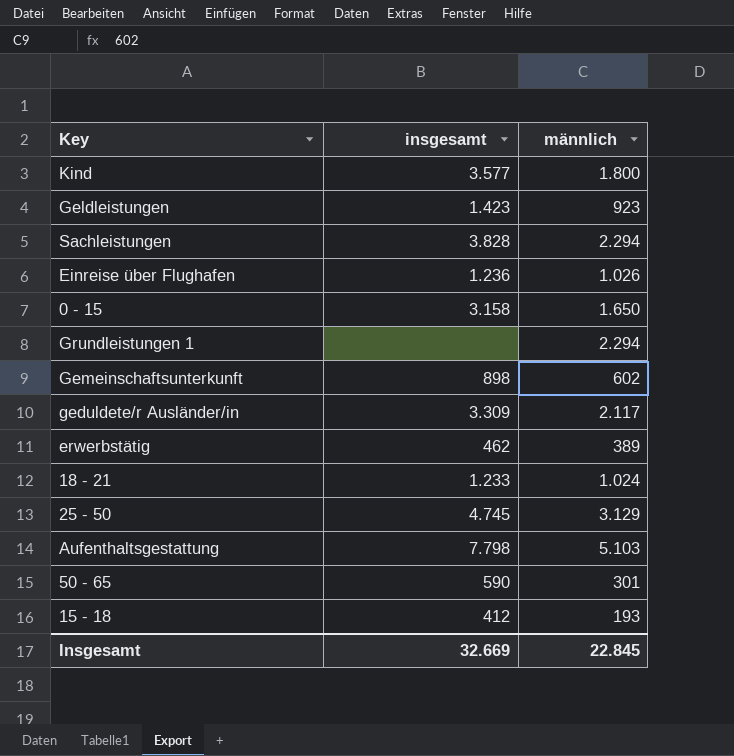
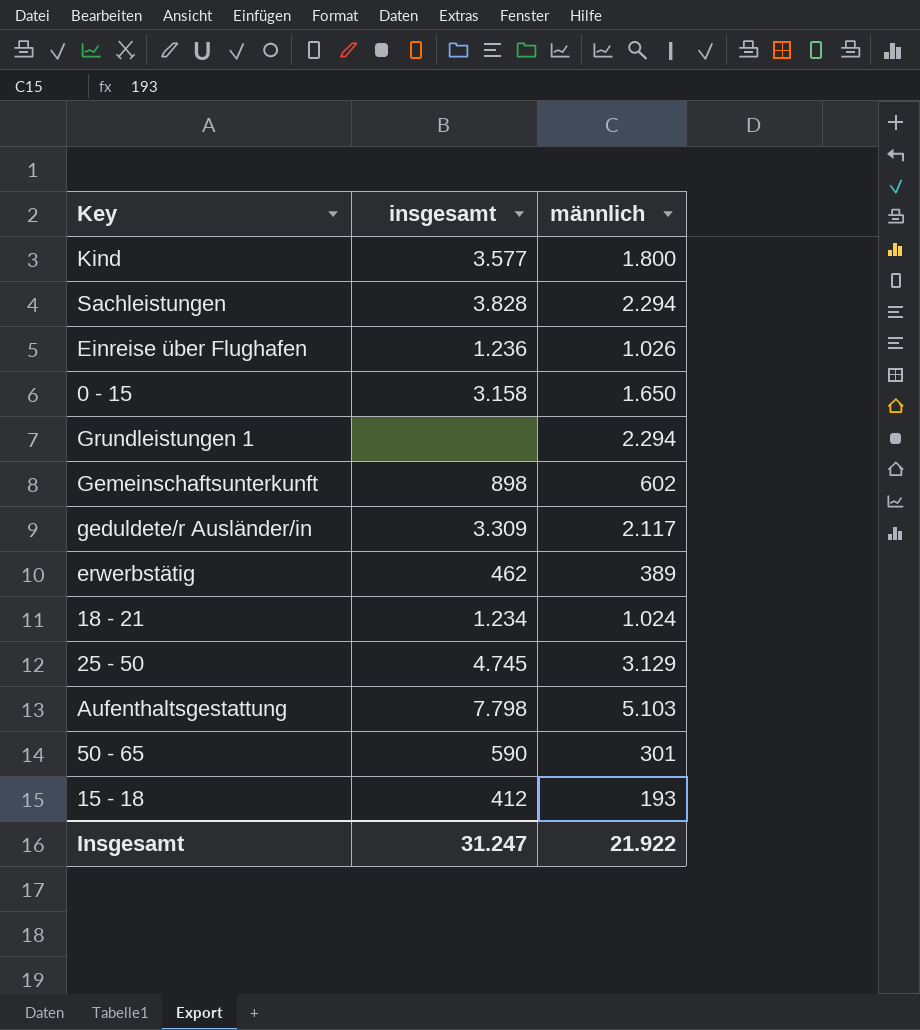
row Geldleistungen: 1.423 | 923 -> none
18 - 21 | insgesamt: 1.233 -> 1.234
Insgesamt | insgesamt: 32.669 -> 31.247
Insgesamt | männlich: 22.845 -> 21.922

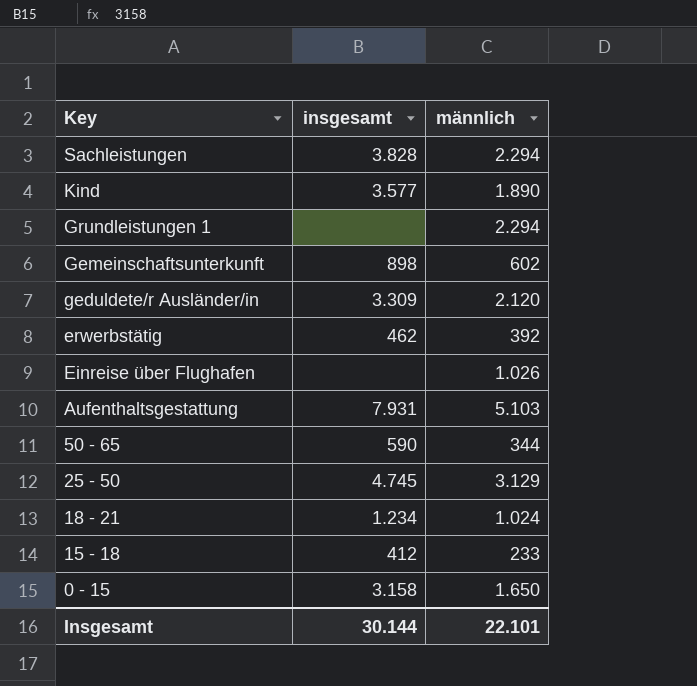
row order: none -> Key descending
Kind | männlich: 1.800 -> 1.890
geduldete/r Ausländer/in | männlich: 2.117 -> 2.120
erwerbstätig | männlich: 389 -> 392
Einreise über Flughafen | insgesamt: 1.236 -> none
Aufenthaltsgestattung | insgesamt: 7.798 -> 7.931
50 - 65 | männlich: 301 -> 344
15 - 18 | männlich: 193 -> 233
Insgesamt | insgesamt: 31.247 -> 30.144
Insgesamt | männlich: 21.922 -> 22.101

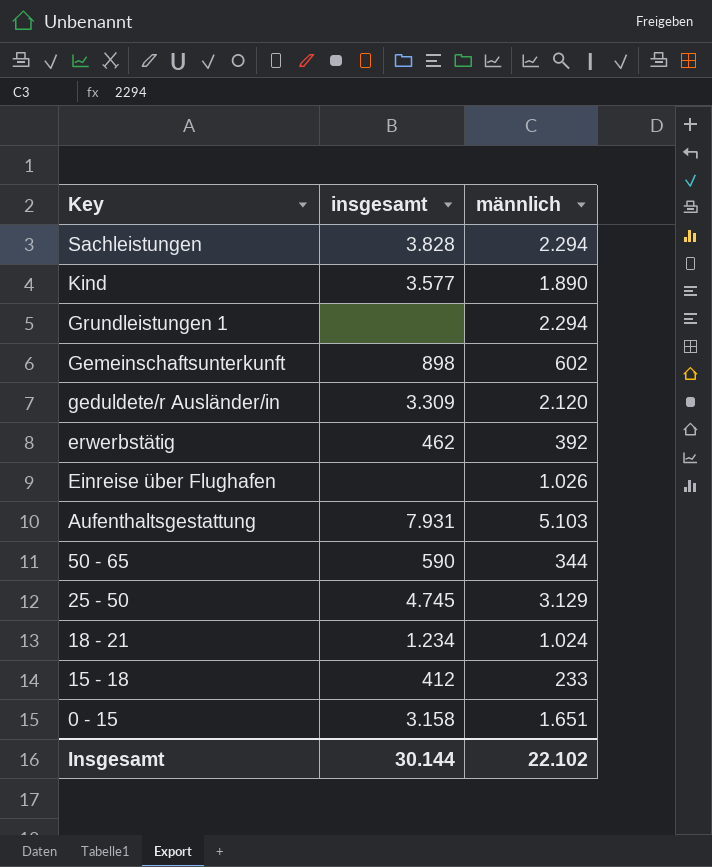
0 - 15 | männlich: 1.650 -> 1.651
Insgesamt | männlich: 22.101 -> 22.102

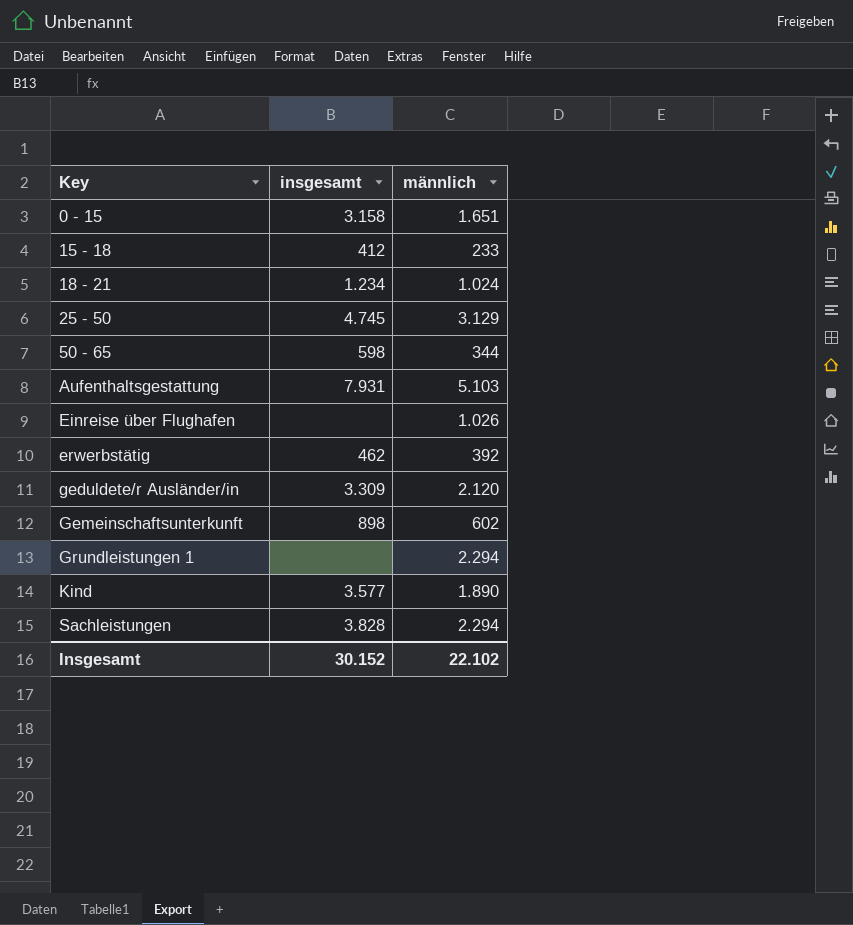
row order: Key descending -> Key ascending
50 - 65 | insgesamt: 590 -> 598
Insgesamt | insgesamt: 30.144 -> 30.152

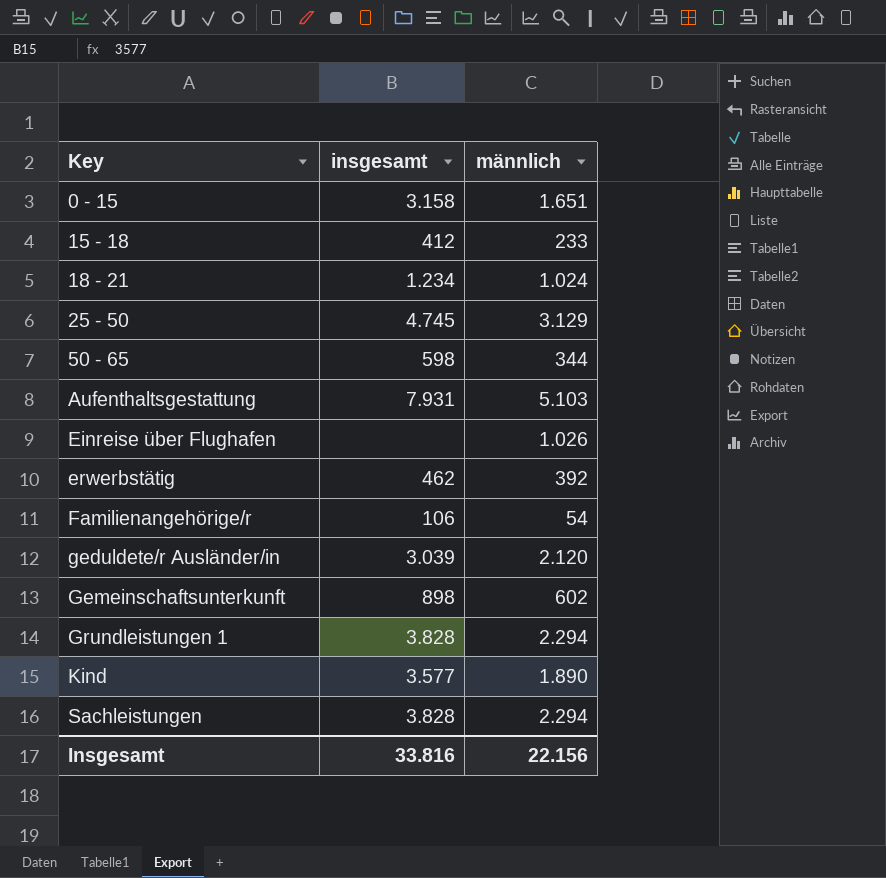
row Familienangehörige/r: none -> 106 | 54
geduldete/r Ausländer/in | insgesamt: 3.309 -> 3.039
Grundleistungen 1 | insgesamt: none -> 3.828
Insgesamt | insgesamt: 30.152 -> 33.816
Insgesamt | männlich: 22.102 -> 22.156

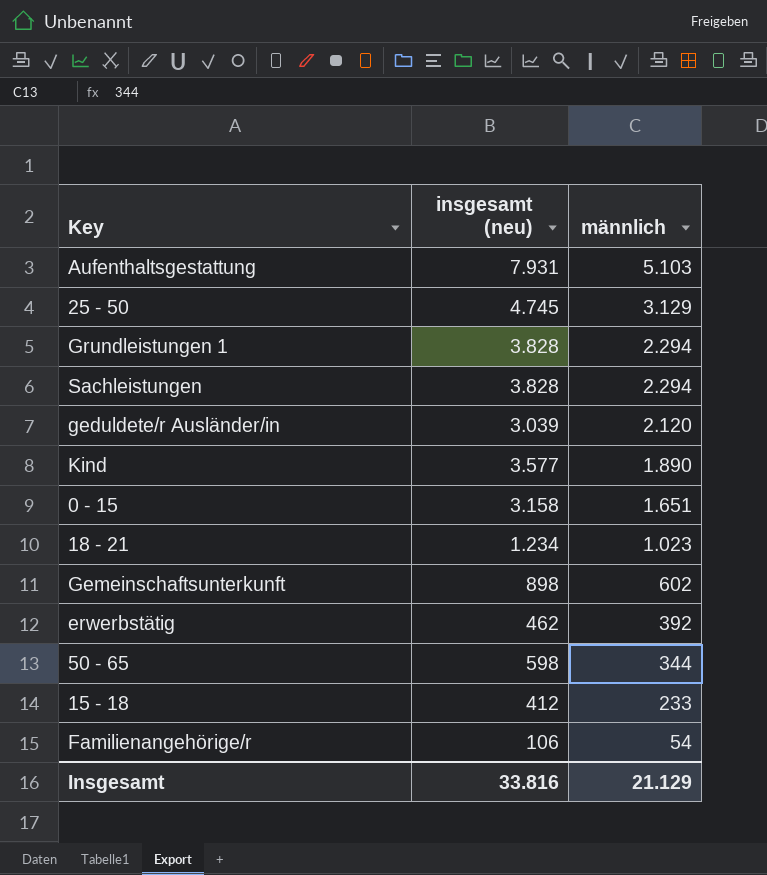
row order: Key ascending -> männlich descending
column name: insgesamt -> insgesamt (neu)
row Einreise über Flughafen: none | 1.026 -> none
18 - 21 | männlich: 1.024 -> 1.023
Insgesamt | männlich: 22.156 -> 21.129

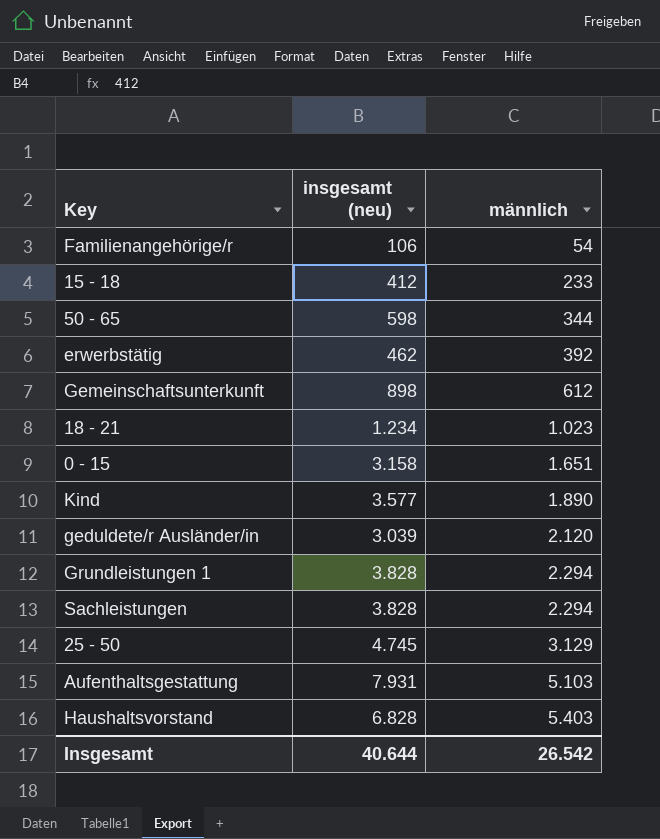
row order: männlich descending -> männlich ascending
Gemeinschaftsunterkunft | männlich: 602 -> 612
row Haushaltsvorstand: none -> 6.828 | 5.403
Insgesamt | insgesamt (neu): 33.816 -> 40.644
Insgesamt | männlich: 21.129 -> 26.542

